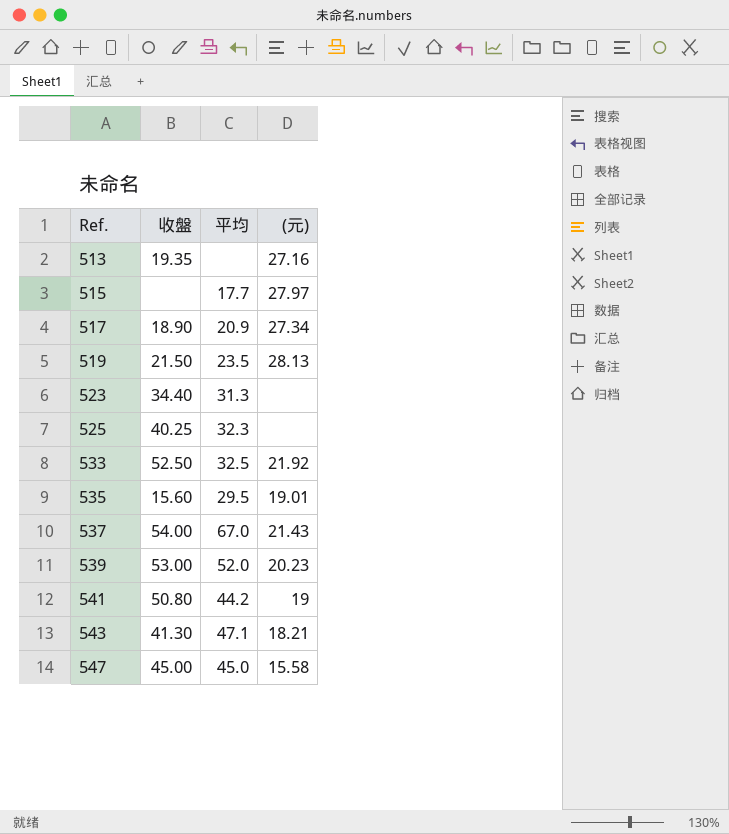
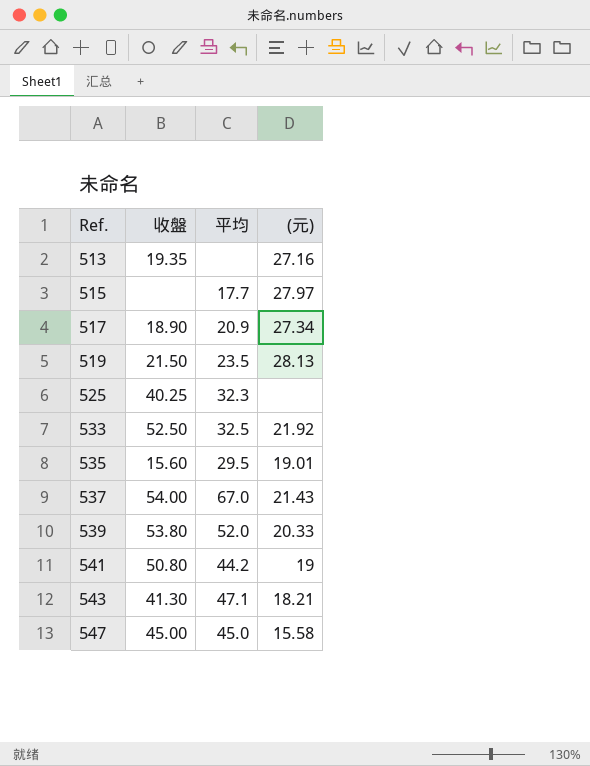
row 523: 34.40 | 31.3 | none -> none
539 | 收盤: 53.00 -> 53.80
539 | (元): 20.23 -> 20.33

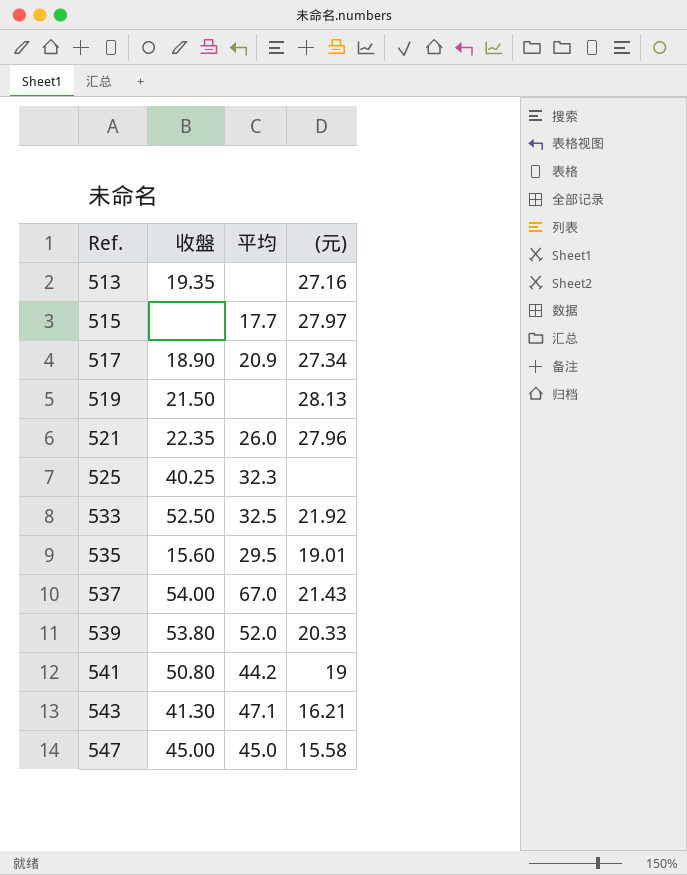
519 | 平均: 23.5 -> none
row 521: none -> 22.35 | 26.0 | 27.96
543 | (元): 18.21 -> 16.21

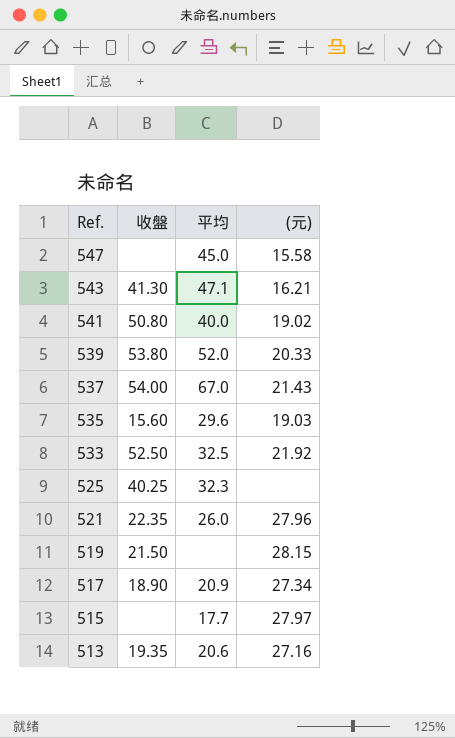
row order: Ref. ascending -> Ref. descending
547 | 收盤: 45.00 -> none
541 | 平均: 44.2 -> 40.0
541 | (元): 19 -> 19.02
535 | 平均: 29.5 -> 29.6
535 | (元): 19.01 -> 19.03
519 | (元): 28.13 -> 28.15
513 | 平均: none -> 20.6

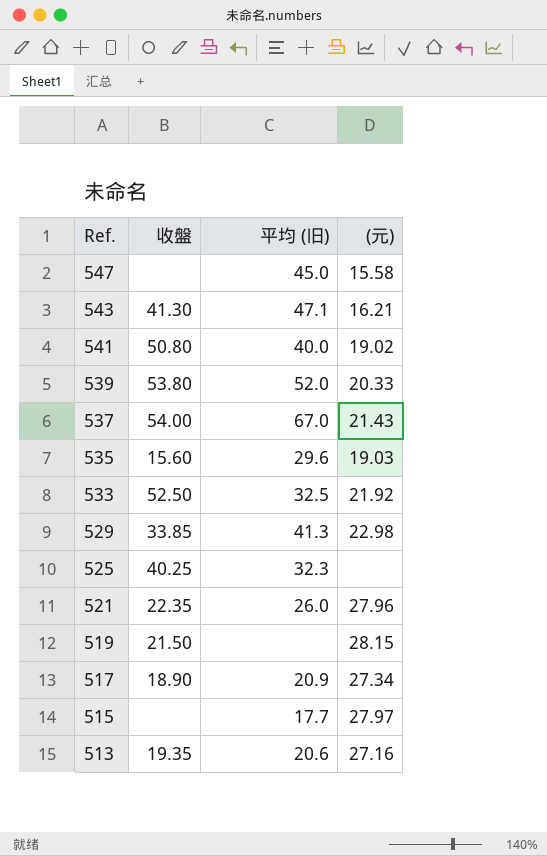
column name: 平均 -> 平均 (旧)
row 529: none -> 33.85 | 41.3 | 22.98

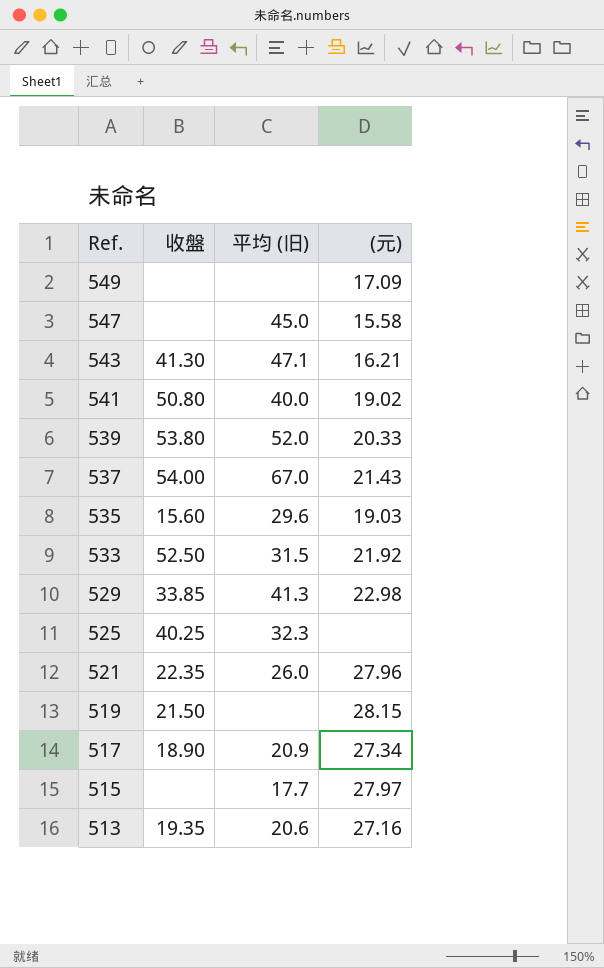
row 549: none -> none | none | 17.09
533 | 平均 (旧): 32.5 -> 31.5

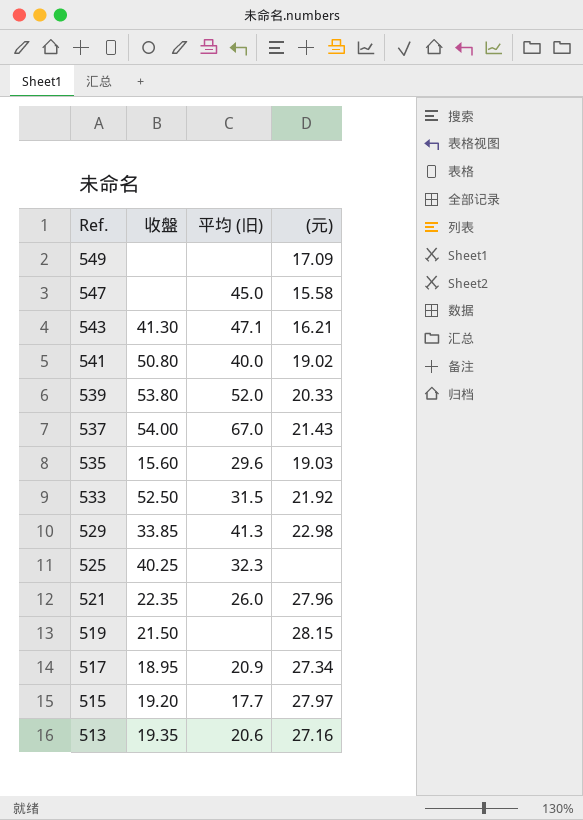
517 | 收盤: 18.90 -> 18.95
515 | 收盤: none -> 19.20

